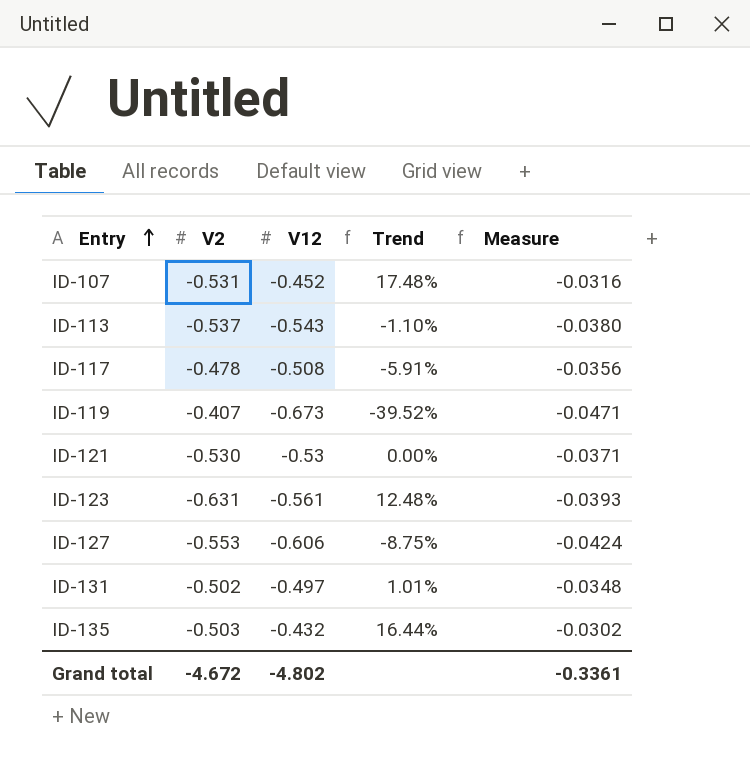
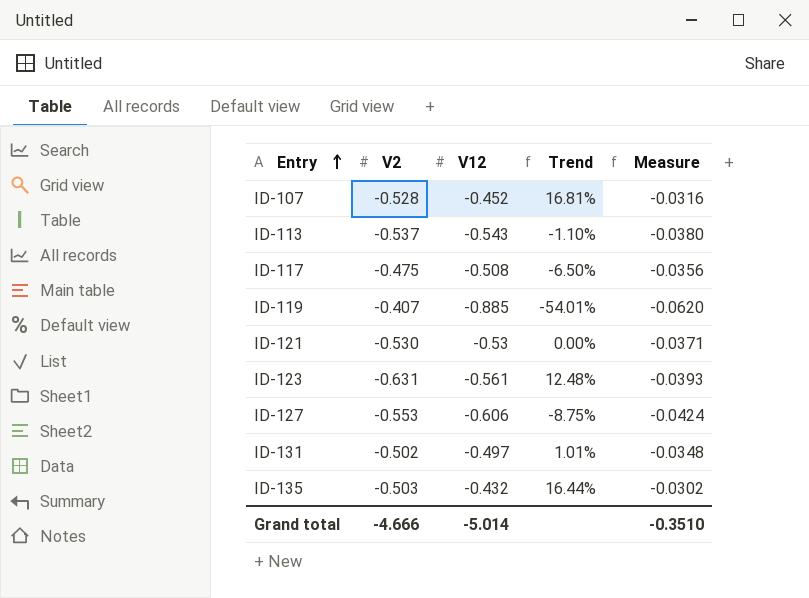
ID-107 | V2: -0.531 -> -0.528
ID-107 | Trend: 17.48% -> 16.81%
ID-117 | V2: -0.478 -> -0.475
ID-117 | Trend: -5.91% -> -6.50%
ID-119 | V12: -0.673 -> -0.885
ID-119 | Trend: -39.52% -> -54.01%
ID-119 | Measure: -0.0471 -> -0.0620
Grand total | V2: -4.672 -> -4.666
Grand total | V12: -4.802 -> -5.014
Grand total | Measure: -0.3361 -> -0.3510

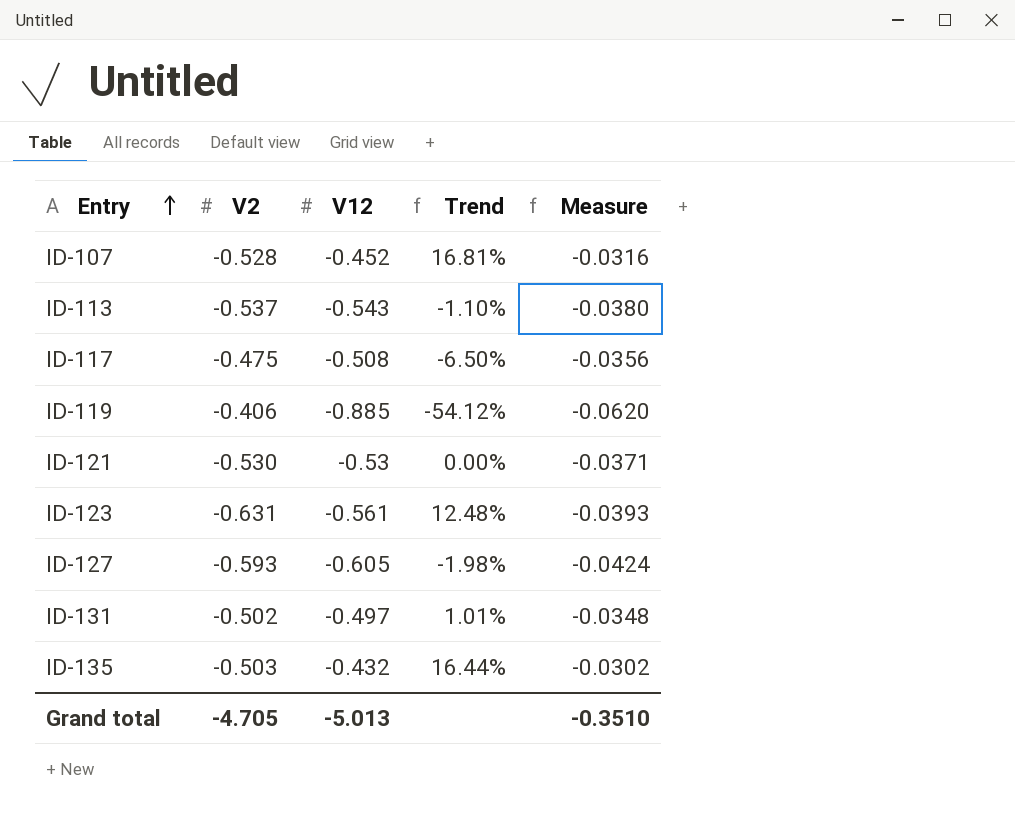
ID-119 | V2: -0.407 -> -0.406
ID-119 | Trend: -54.01% -> -54.12%
ID-127 | V2: -0.553 -> -0.593
ID-127 | V12: -0.606 -> -0.605
ID-127 | Trend: -8.75% -> -1.98%
Grand total | V2: -4.666 -> -4.705
Grand total | V12: -5.014 -> -5.013

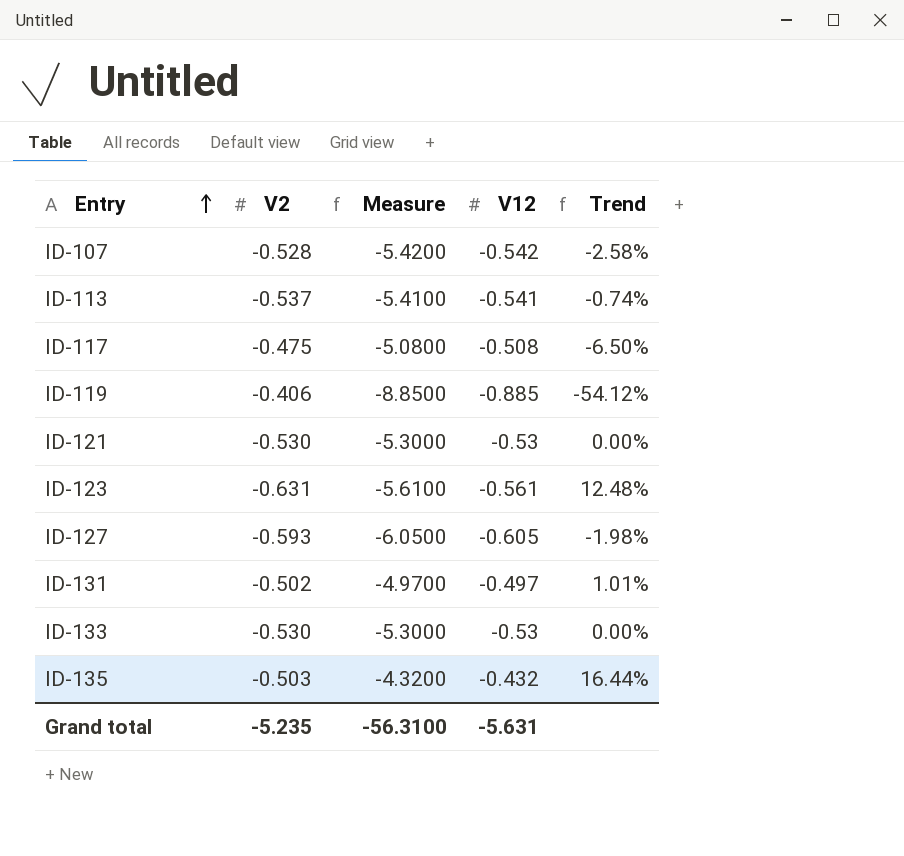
column Measure | formula: [V12] * 0.07 -> [V12] * 10
column Measure | position: 5 -> 3
ID-107 | V12: -0.452 -> -0.542
ID-107 | Trend: 16.81% -> -2.58%
ID-113 | V12: -0.543 -> -0.541
ID-113 | Trend: -1.10% -> -0.74%
row ID-133: none -> -0.530 | -5.3000 | -0.53 | 0.00%
Grand total | V2: -4.705 -> -5.235
Grand total | Measure: -0.3510 -> -56.3100
Grand total | V12: -5.013 -> -5.631

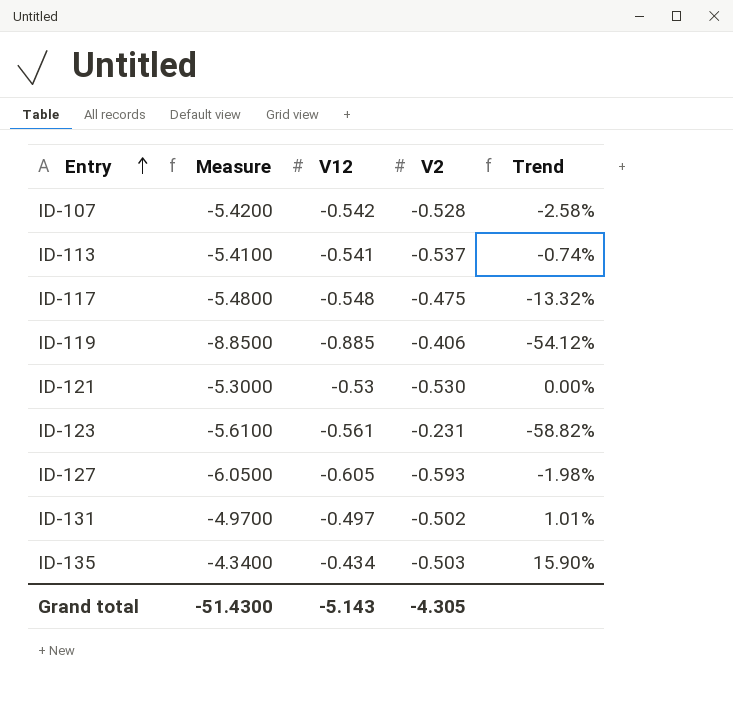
column V2 | position: 2 -> 4
row ID-133: -0.530 | -5.3000 | -0.53 | 0.00% -> none
ID-117 | Measure: -5.0800 -> -5.4800
ID-117 | V12: -0.508 -> -0.548
ID-117 | Trend: -6.50% -> -13.32%
ID-123 | V2: -0.631 -> -0.231
ID-123 | Trend: 12.48% -> -58.82%
ID-135 | Measure: -4.3200 -> -4.3400
ID-135 | V12: -0.432 -> -0.434
ID-135 | Trend: 16.44% -> 15.90%
Grand total | Measure: -56.3100 -> -51.4300
Grand total | V12: -5.631 -> -5.143
Grand total | V2: -5.235 -> -4.305

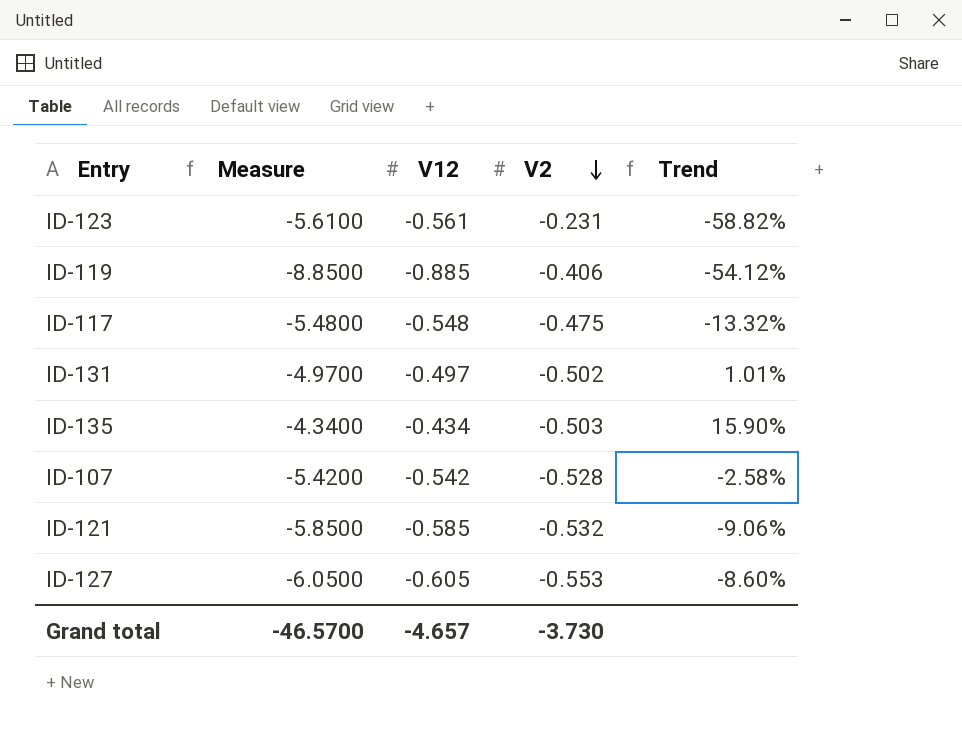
row order: Entry ascending -> V2 descending
row ID-113: -5.4100 | -0.541 | -0.537 | -0.74% -> none
ID-121 | Measure: -5.3000 -> -5.8500
ID-121 | V12: -0.53 -> -0.585
ID-121 | V2: -0.530 -> -0.532
ID-121 | Trend: 0.00% -> -9.06%
ID-127 | V2: -0.593 -> -0.553
ID-127 | Trend: -1.98% -> -8.60%
Grand total | Measure: -51.4300 -> -46.5700
Grand total | V12: -5.143 -> -4.657
Grand total | V2: -4.305 -> -3.730

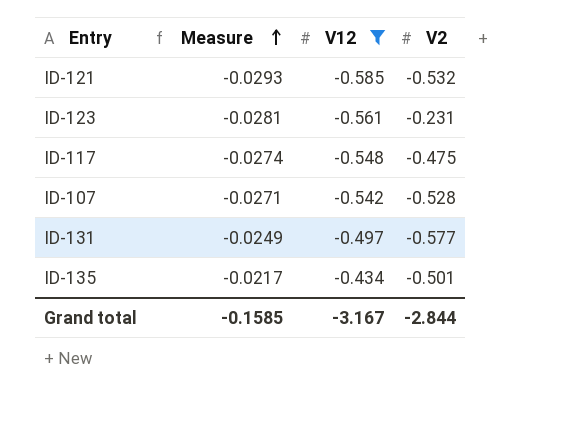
filter: none -> V12 >= -0.585
row order: V2 descending -> Measure ascending
column Trend | formula: ([V2] - [V12]) / [V12] -> none
column Measure | formula: [V12] * 10 -> [V12] * 0.05
ID-131 | V2: -0.502 -> -0.577
ID-135 | V2: -0.503 -> -0.501
Grand total | Measure: -46.5700 -> -0.1585
Grand total | V12: -4.657 -> -3.167
Grand total | V2: -3.730 -> -2.844

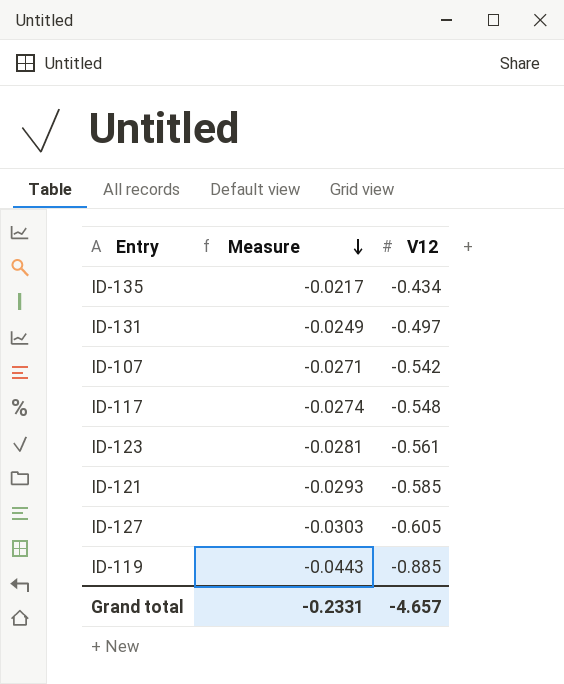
filter: V12 >= -0.585 -> none
row order: Measure ascending -> Measure descending
column V2 | position: 4 -> none
Grand total | Measure: -0.1585 -> -0.2331
Grand total | V12: -3.167 -> -4.657

